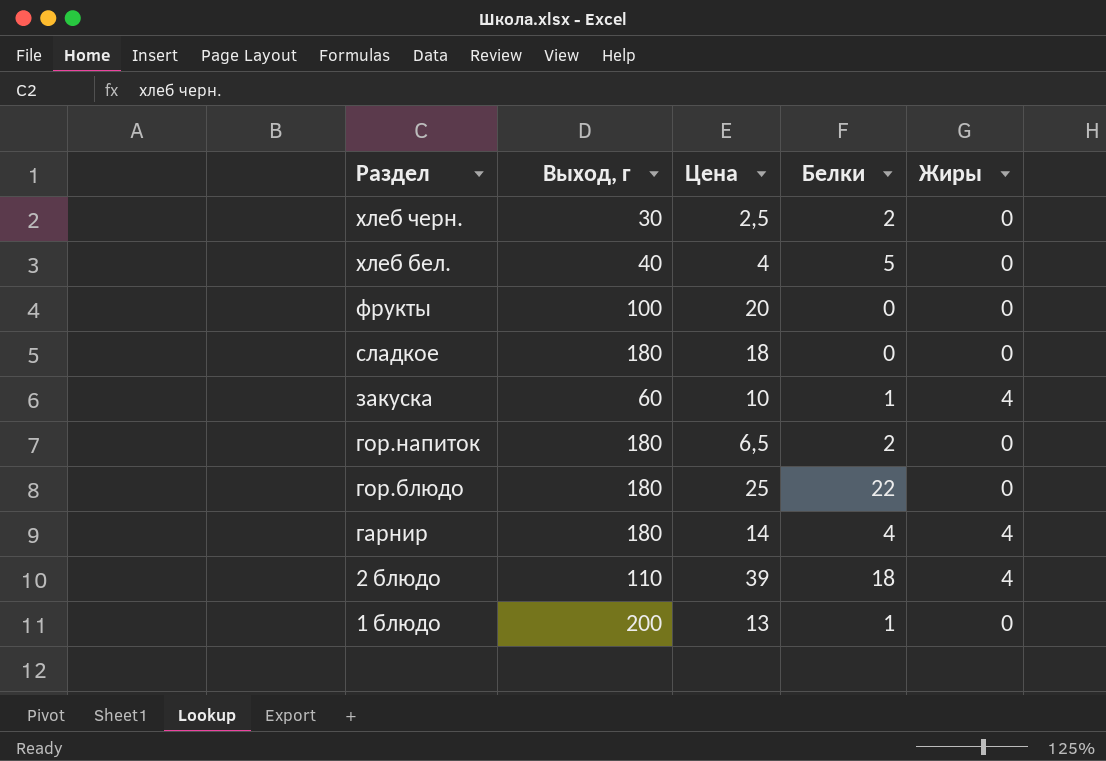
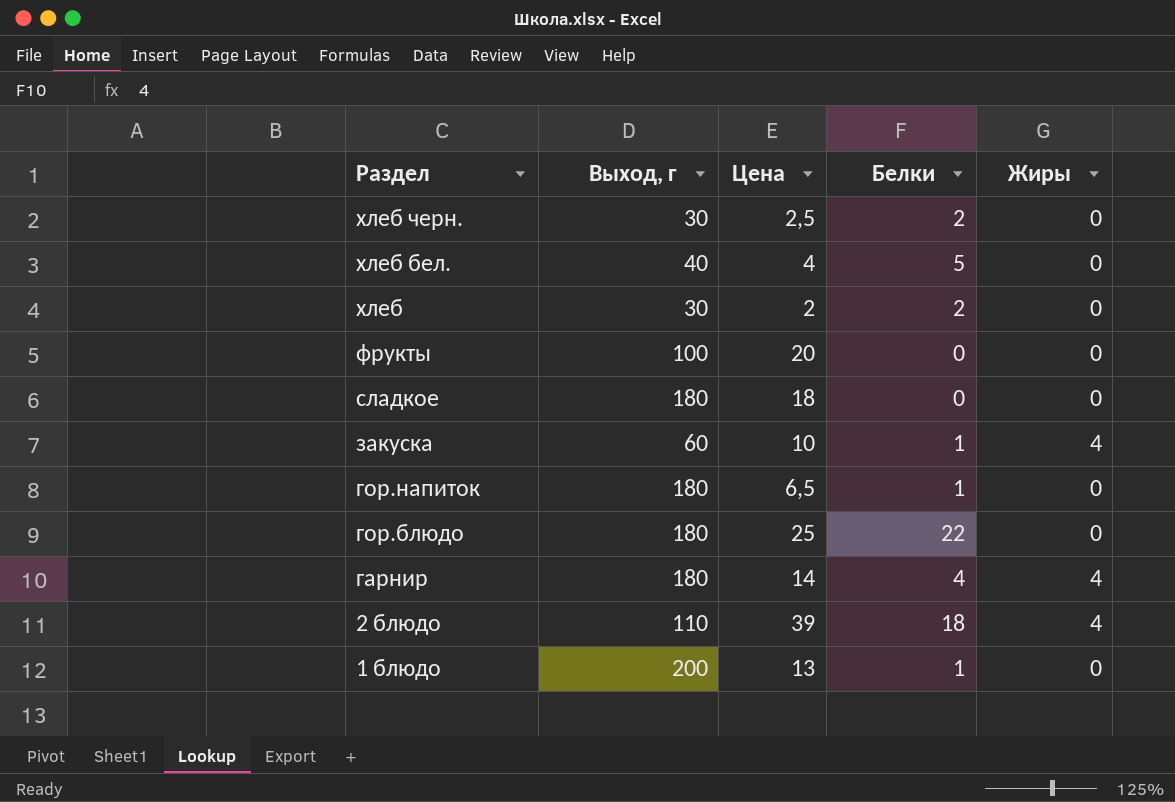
row хлеб: none -> 30 | 2 | 2 | 0
гор.напиток | Белки: 2 -> 1

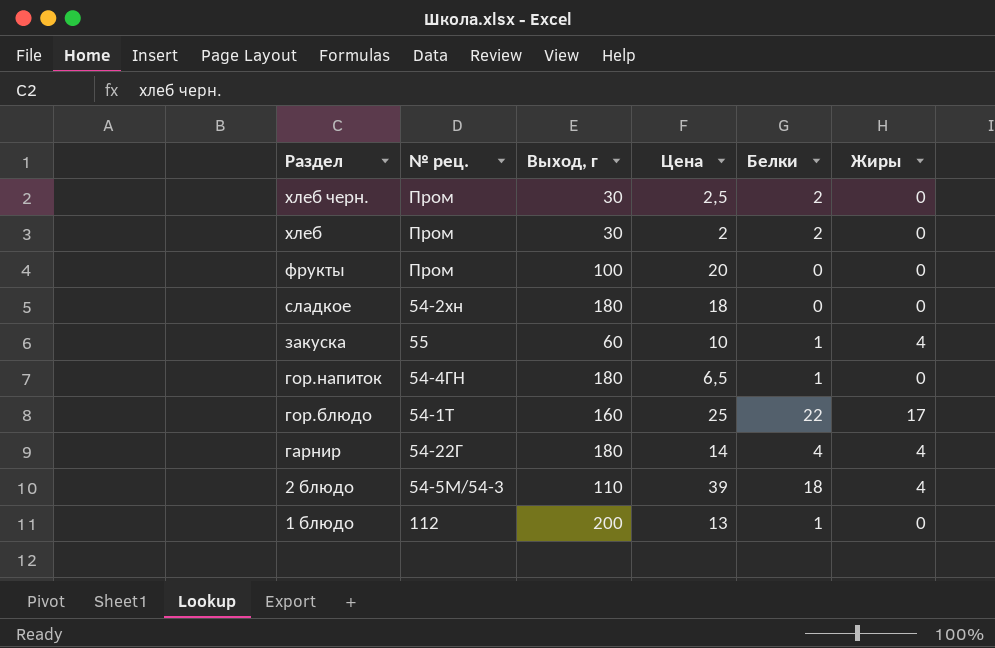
column № рец. | position: none -> 2
row хлеб бел.: 40 | 4 | 5 | 0 -> none
гор.блюдо | Выход, г: 180 -> 160
гор.блюдо | Жиры: 0 -> 17

